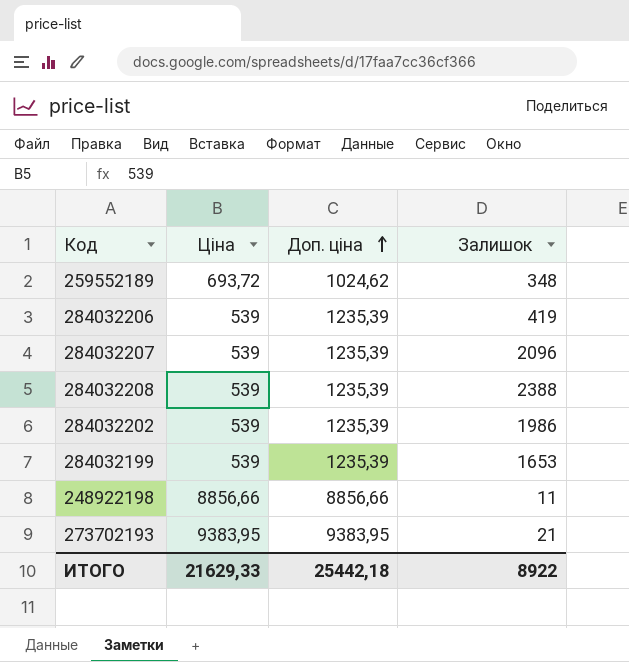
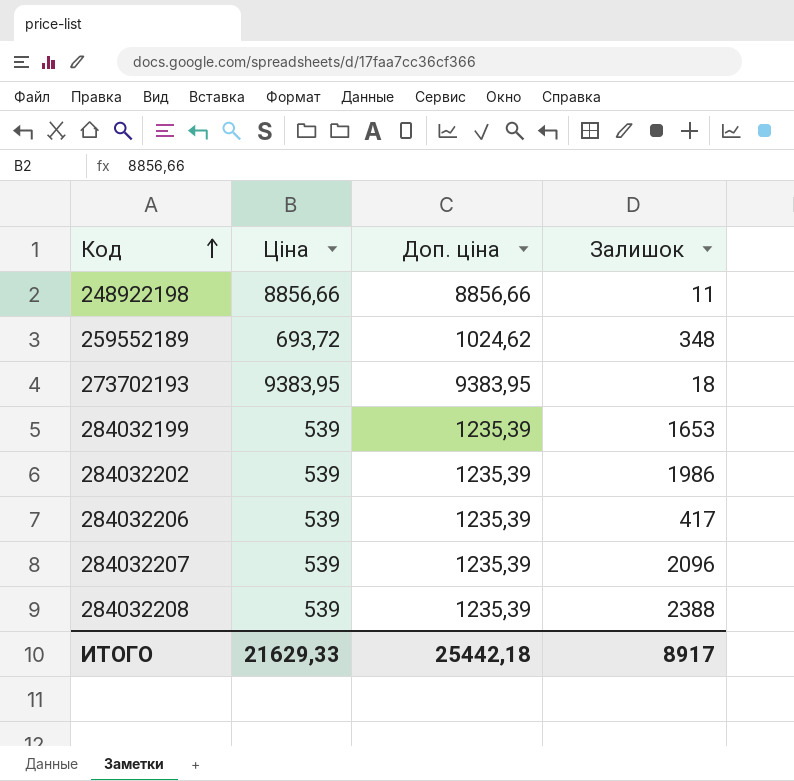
row order: Доп. ціна ascending -> Код ascending
273702193 | Залишок: 21 -> 18
284032206 | Залишок: 419 -> 417
ИТОГО | Залишок: 8922 -> 8917

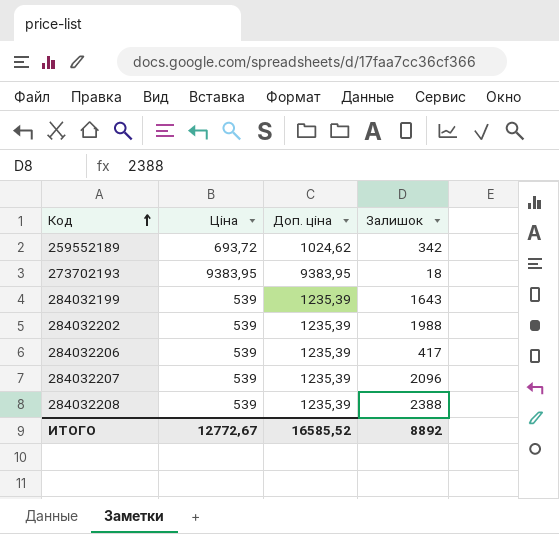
row 248922198: 8856,66 | 8856,66 | 11 -> none
259552189 | Залишок: 348 -> 342
284032199 | Залишок: 1653 -> 1643
284032202 | Залишок: 1986 -> 1988
ИТОГО | Ціна: 21629,33 -> 12772,67
ИТОГО | Доп. ціна: 25442,18 -> 16585,52
ИТОГО | Залишок: 8917 -> 8892

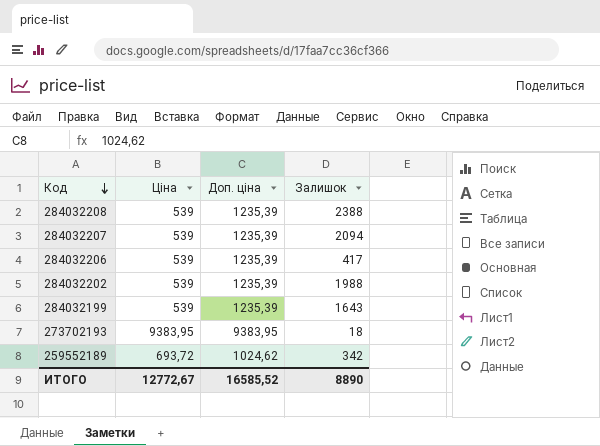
row order: Код ascending -> Код descending
284032207 | Залишок: 2096 -> 2094
ИТОГО | Залишок: 8892 -> 8890

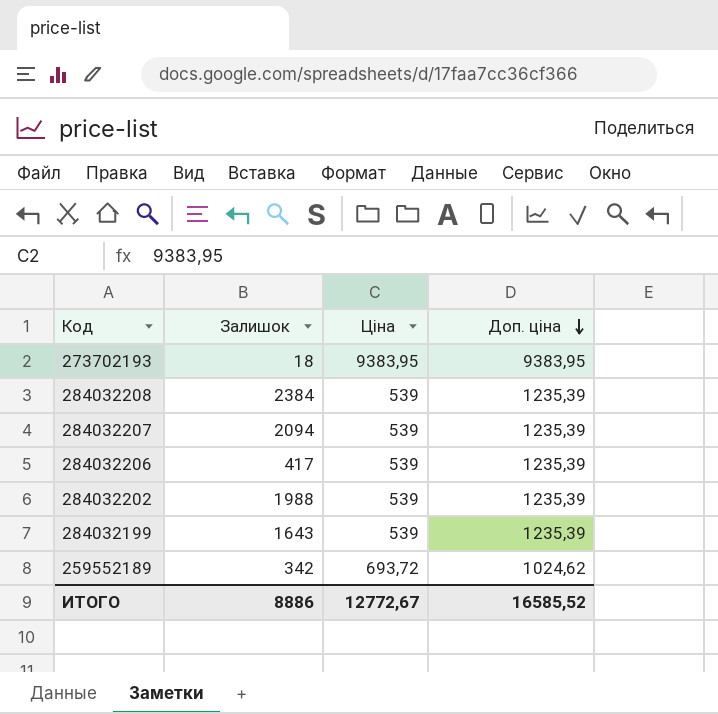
row order: Код descending -> Доп. ціна descending
column Залишок | position: 4 -> 2
284032208 | Залишок: 2388 -> 2384
ИТОГО | Залишок: 8890 -> 8886

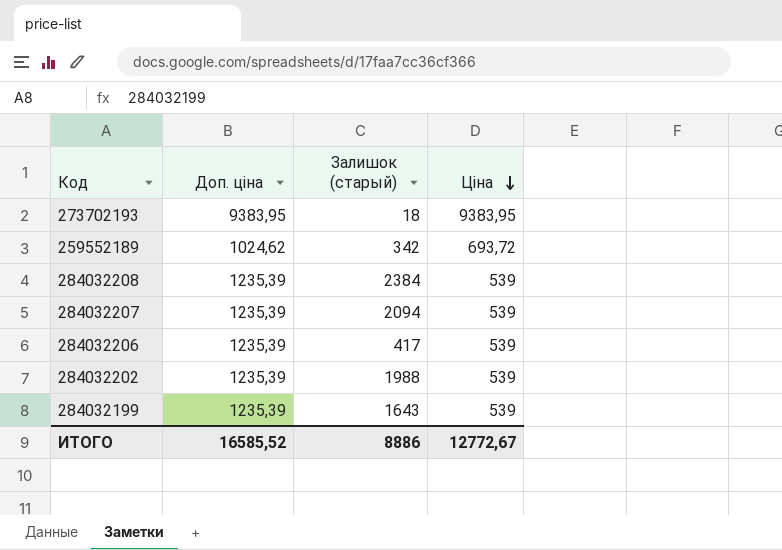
row order: Доп. ціна descending -> Ціна descending
column Доп. ціна | position: 4 -> 2
column name: Залишок -> Залишок (старый)

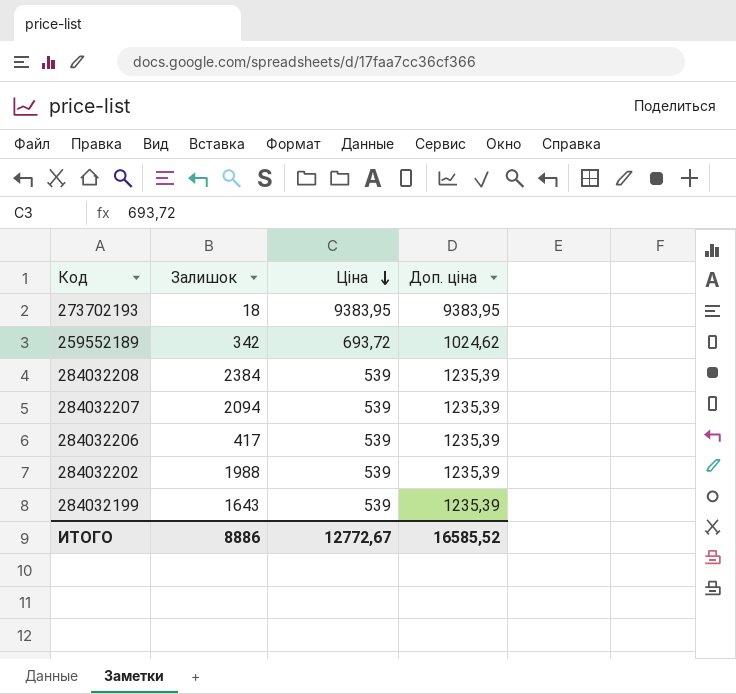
column name: Залишок (старый) -> Залишок
column Доп. ціна | position: 2 -> 4

